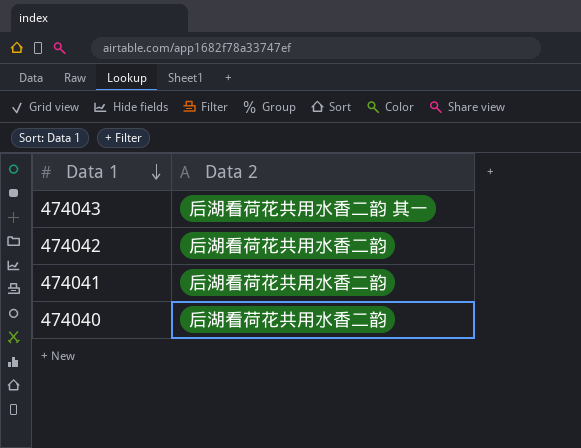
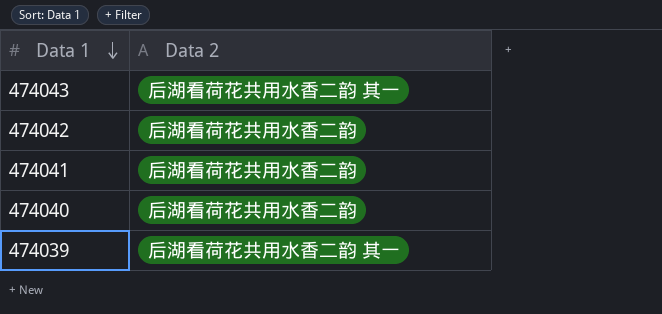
row 474039: none -> 后湖看荷花共用水香二韵 其一

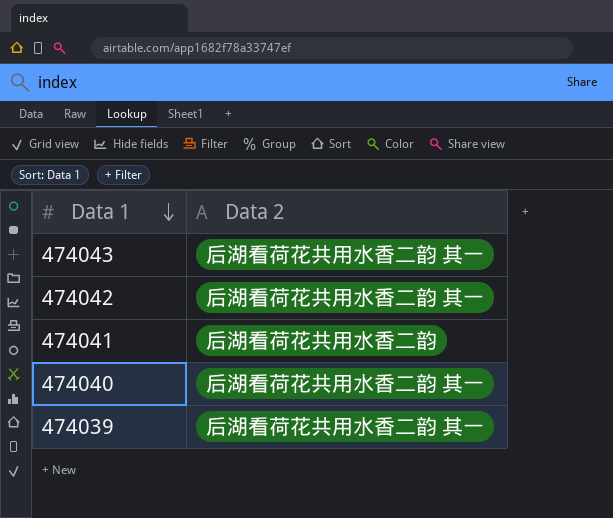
474042 | Data 2: 后湖看荷花共用水香二韵 -> 后湖看荷花共用水香二韵 其一
474040 | Data 2: 后湖看荷花共用水香二韵 -> 后湖看荷花共用水香二韵 其一

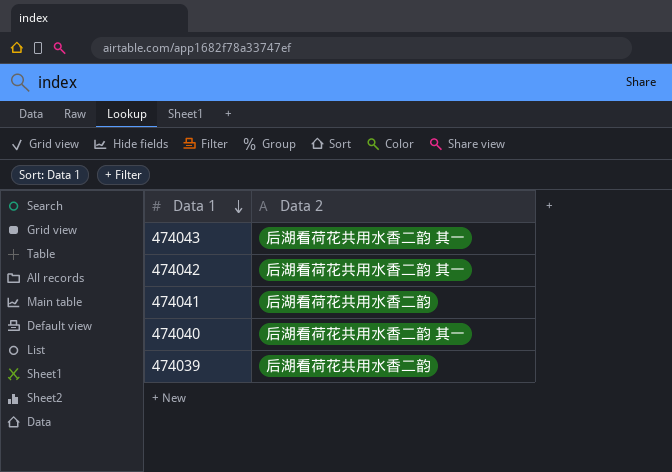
474039 | Data 2: 后湖看荷花共用水香二韵 其一 -> 后湖看荷花共用水香二韵

